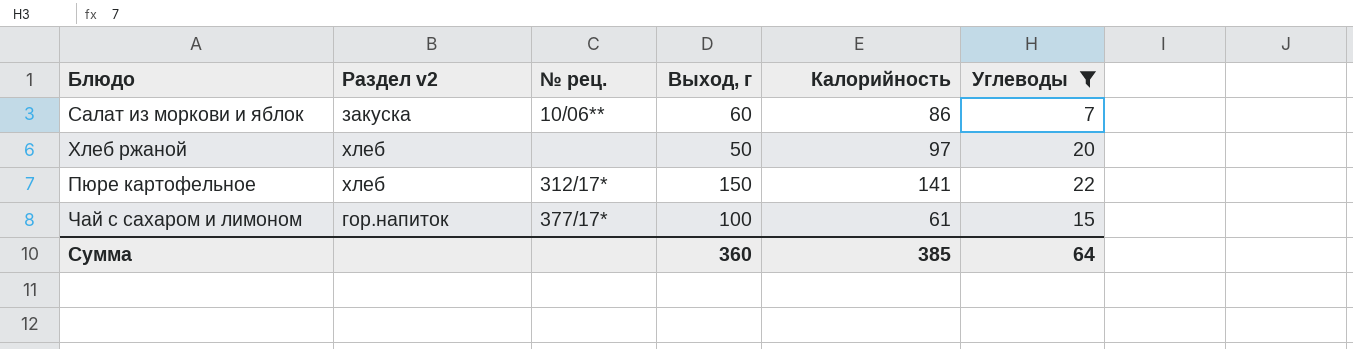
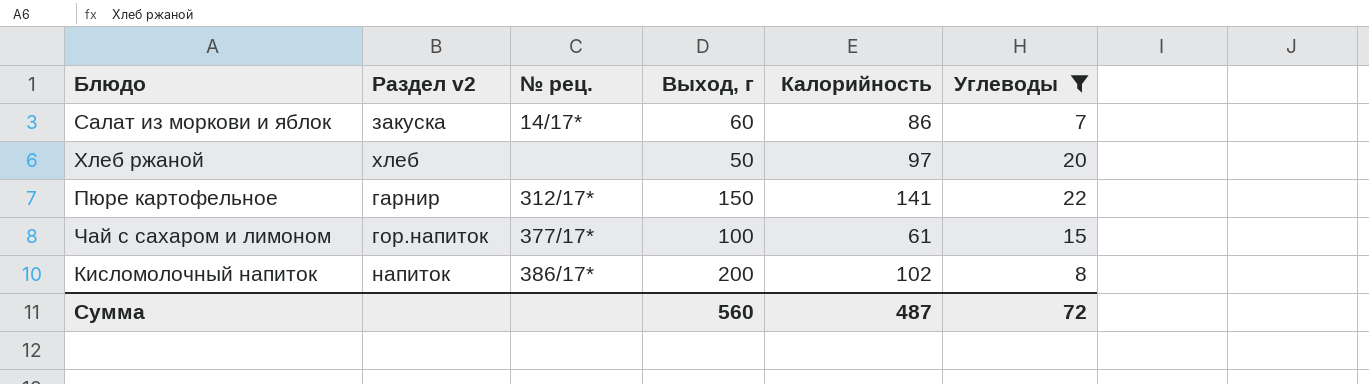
Салат из моркови и яблок | № рец.: 10/06** -> 14/17*
Пюре картофельное | Раздел v2: хлеб -> гарнир
row Кисломолочный напиток: none -> напиток | 386/17* | 200 | 102 | 8
Сумма | Выход, г: 360 -> 560
Сумма | Калорийность: 385 -> 487
Сумма | Углеводы: 64 -> 72

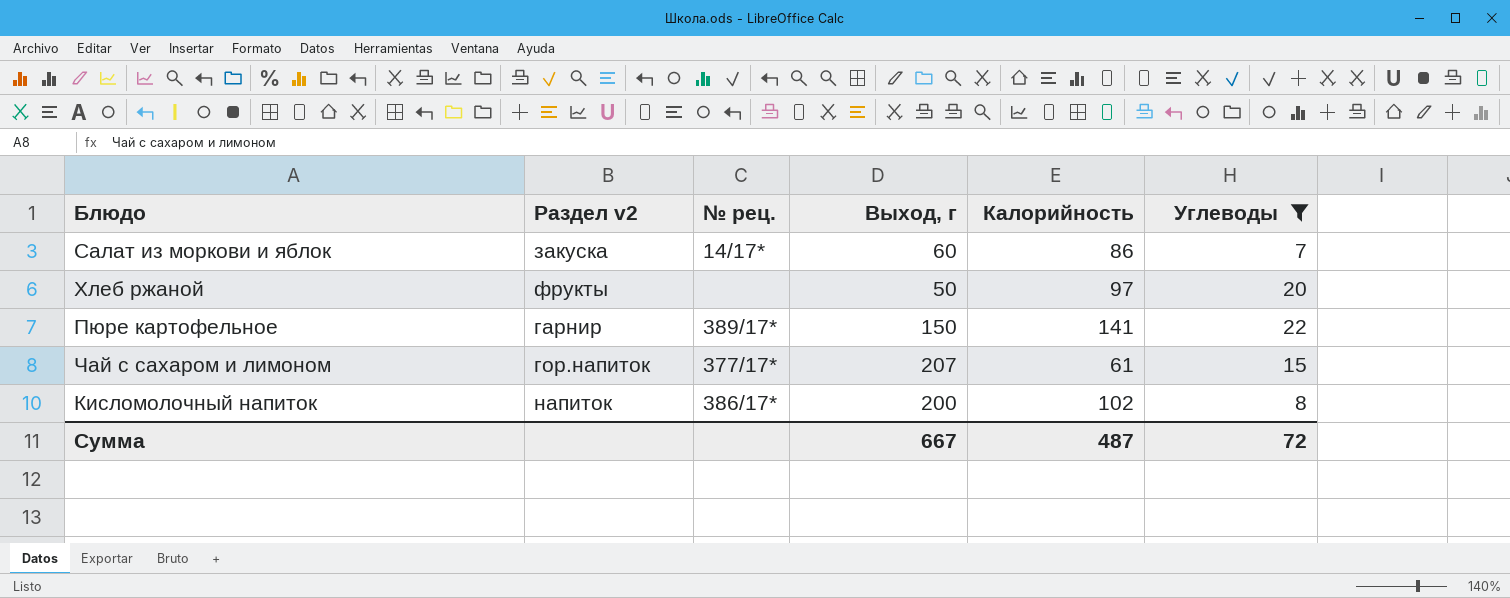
Хлеб ржаной | Раздел v2: хлеб -> фрукты
Пюре картофельное | № рец.: 312/17* -> 389/17*
Чай с сахаром и лимоном | Выход, г: 100 -> 207
Сумма | Выход, г: 560 -> 667

